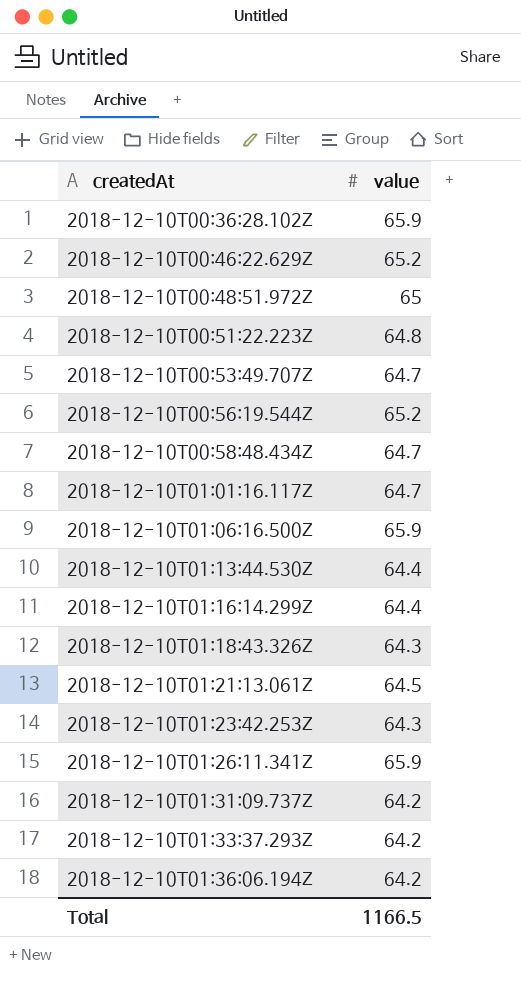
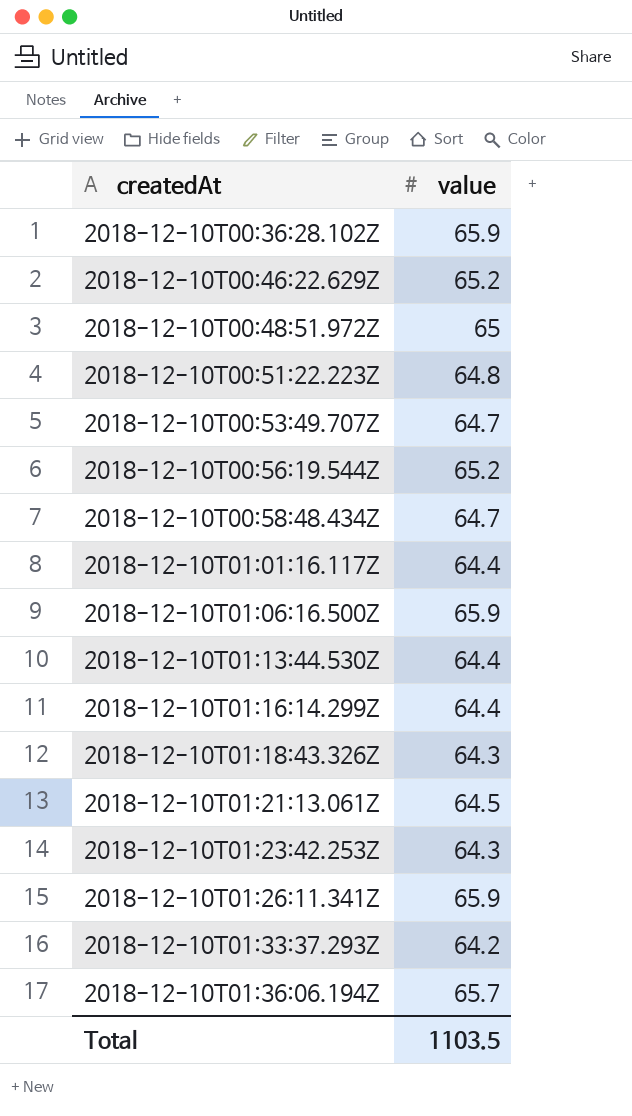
row 2018-12-10T01:31:09.737Z: 64.2 -> none
2018-12-10T01:01:16.117Z | value: 64.7 -> 64.4
2018-12-10T01:36:06.194Z | value: 64.2 -> 65.7
Total | value: 1166.5 -> 1103.5

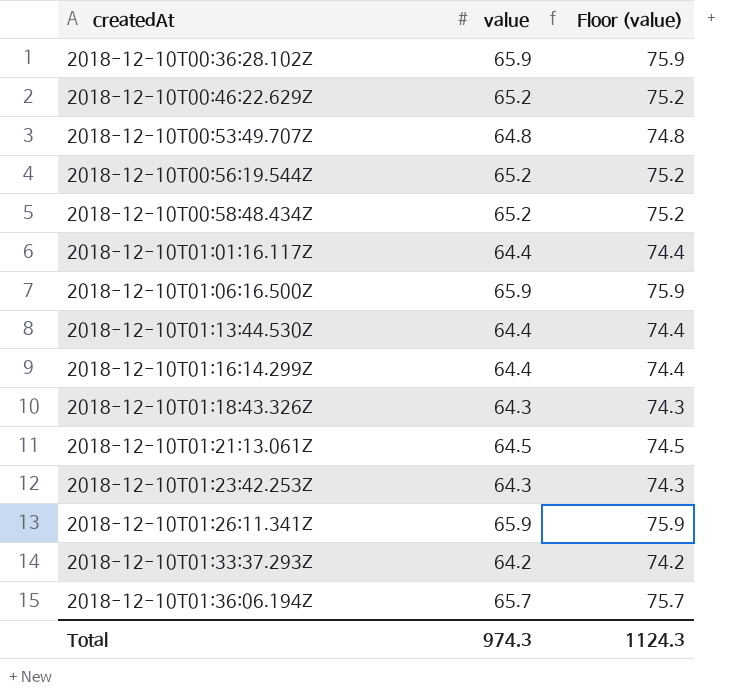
column Floor (value) | formula: none -> [value] + 10
row 2018-12-10T00:48:51.972Z: 65 -> none
row 2018-12-10T00:51:22.223Z: 64.8 -> none
2018-12-10T00:53:49.707Z | value: 64.7 -> 64.8
2018-12-10T00:58:48.434Z | value: 64.7 -> 65.2
Total | value: 1103.5 -> 974.3

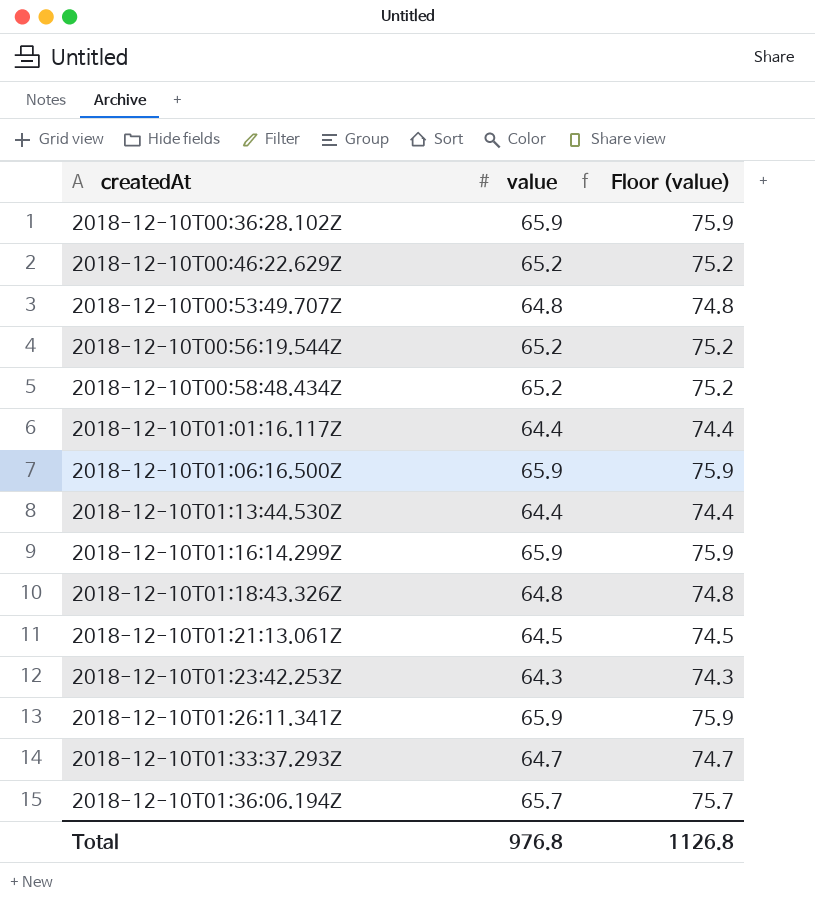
2018-12-10T01:16:14.299Z | value: 64.4 -> 65.9
2018-12-10T01:16:14.299Z | Floor (value): 74.4 -> 75.9
2018-12-10T01:18:43.326Z | value: 64.3 -> 64.8
2018-12-10T01:18:43.326Z | Floor (value): 74.3 -> 74.8
2018-12-10T01:33:37.293Z | value: 64.2 -> 64.7
2018-12-10T01:33:37.293Z | Floor (value): 74.2 -> 74.7
Total | value: 974.3 -> 976.8
Total | Floor (value): 1124.3 -> 1126.8

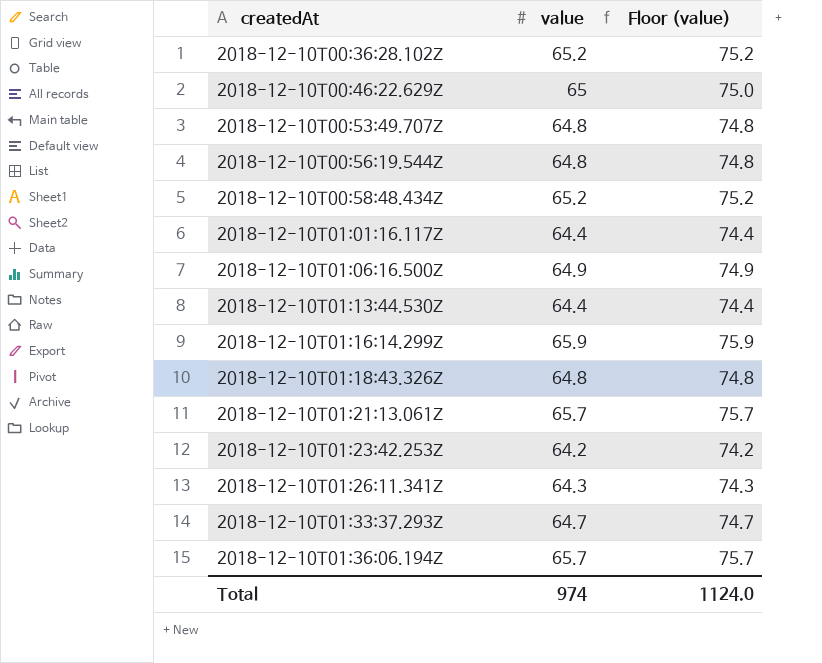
2018-12-10T00:36:28.102Z | value: 65.9 -> 65.2
2018-12-10T00:36:28.102Z | Floor (value): 75.9 -> 75.2
2018-12-10T00:46:22.629Z | value: 65.2 -> 65
2018-12-10T00:46:22.629Z | Floor (value): 75.2 -> 75.0
2018-12-10T00:56:19.544Z | value: 65.2 -> 64.8
2018-12-10T00:56:19.544Z | Floor (value): 75.2 -> 74.8
2018-12-10T01:06:16.500Z | value: 65.9 -> 64.9
2018-12-10T01:06:16.500Z | Floor (value): 75.9 -> 74.9
2018-12-10T01:21:13.061Z | value: 64.5 -> 65.7
2018-12-10T01:21:13.061Z | Floor (value): 74.5 -> 75.7
2018-12-10T01:23:42.253Z | value: 64.3 -> 64.2
2018-12-10T01:23:42.253Z | Floor (value): 74.3 -> 74.2
2018-12-10T01:26:11.341Z | value: 65.9 -> 64.3
2018-12-10T01:26:11.341Z | Floor (value): 75.9 -> 74.3
Total | value: 976.8 -> 974
Total | Floor (value): 1126.8 -> 1124.0

